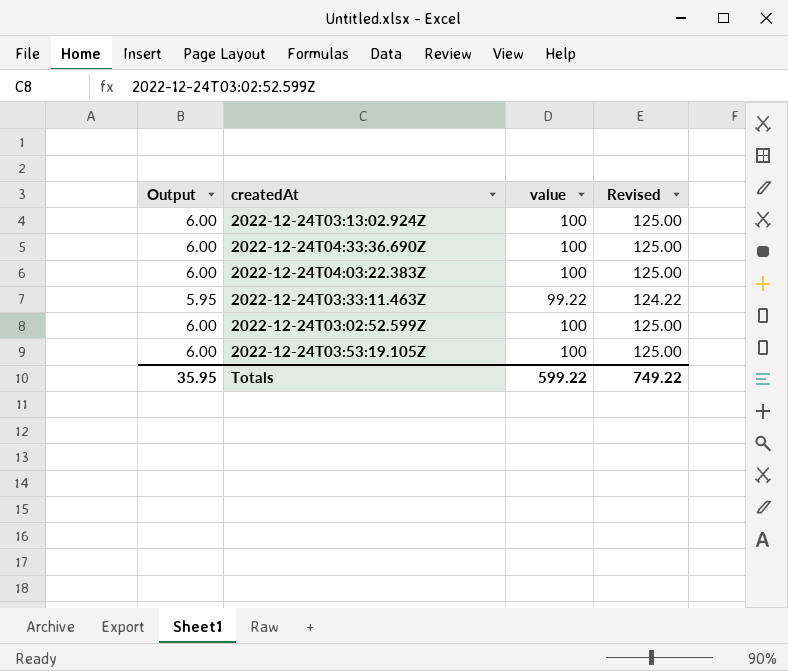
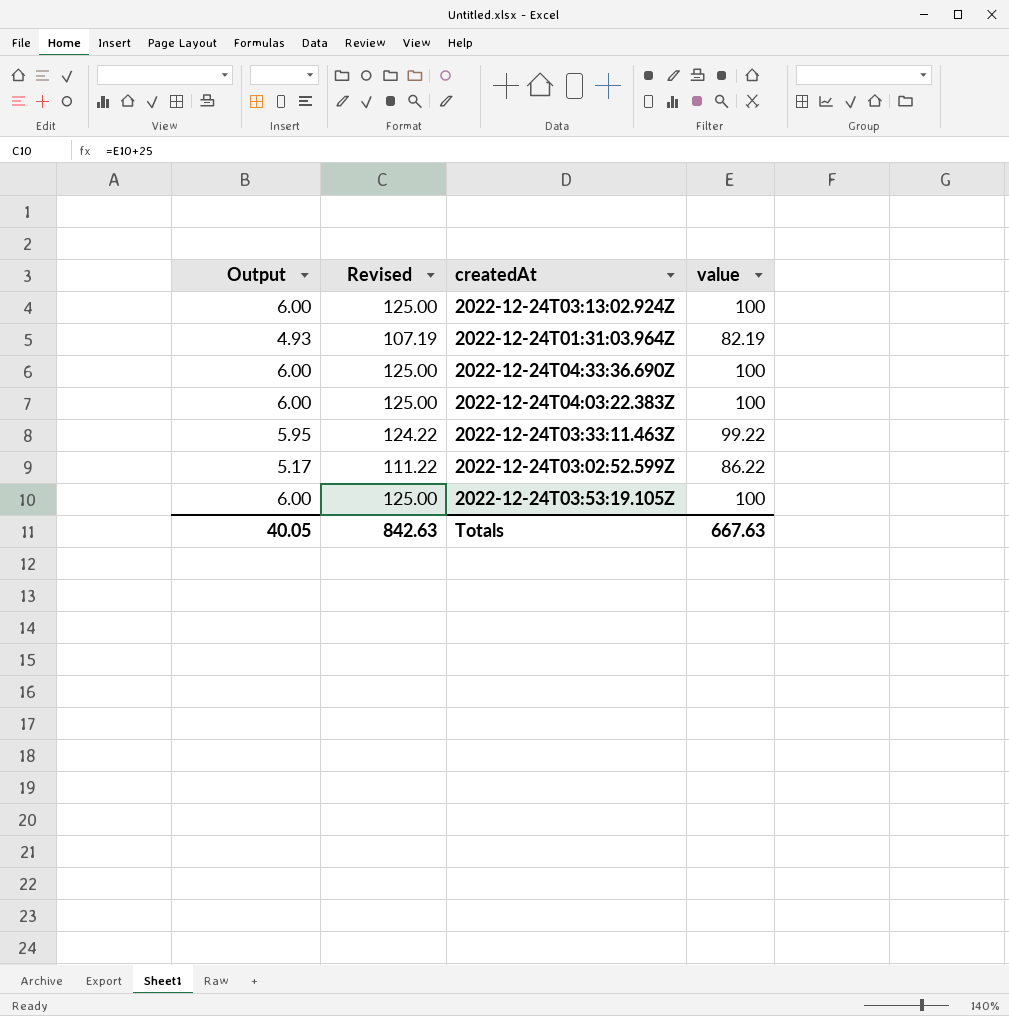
column Revised | position: 4 -> 2
row 2022-12-24T01:31:03.964Z: none -> 4.93 | 107.19 | 82.19
2022-12-24T03:02:52.599Z | Output: 6.00 -> 5.17
2022-12-24T03:02:52.599Z | Revised: 125.00 -> 111.22
2022-12-24T03:02:52.599Z | value: 100 -> 86.22
Totals | Output: 35.95 -> 40.05
Totals | Revised: 749.22 -> 842.63
Totals | value: 599.22 -> 667.63

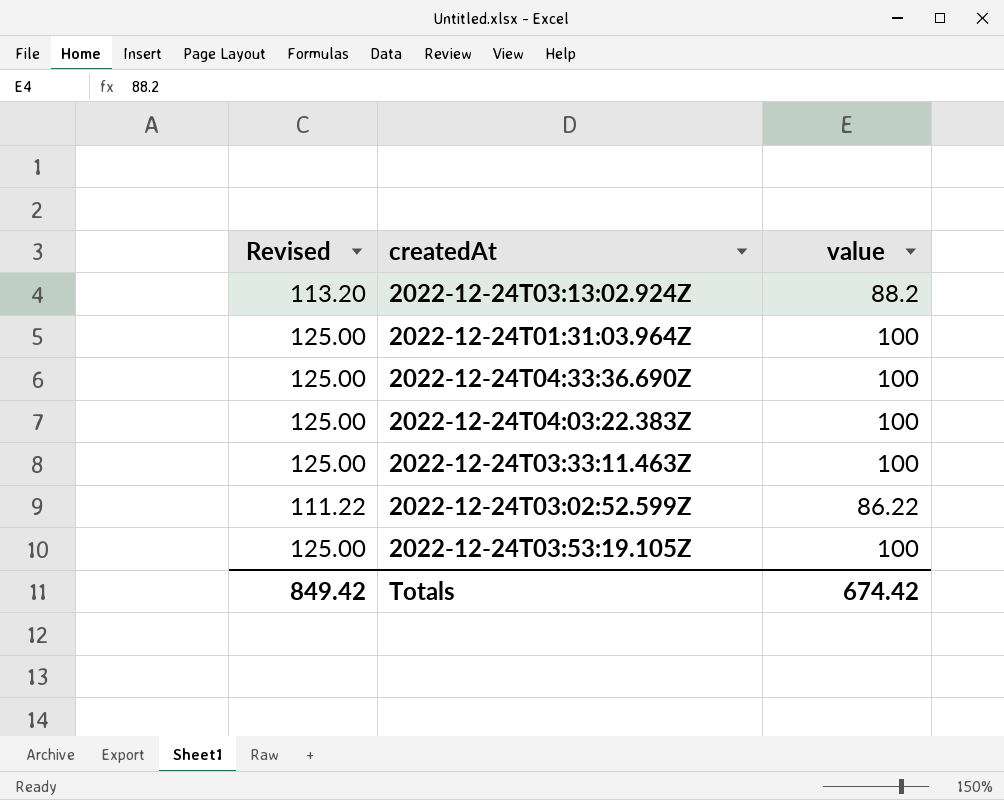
column Output | formula: [value] * 0.06 -> none
2022-12-24T03:13:02.924Z | Revised: 125.00 -> 113.20
2022-12-24T03:13:02.924Z | value: 100 -> 88.2
2022-12-24T01:31:03.964Z | Revised: 107.19 -> 125.00
2022-12-24T01:31:03.964Z | value: 82.19 -> 100
2022-12-24T03:33:11.463Z | Revised: 124.22 -> 125.00
2022-12-24T03:33:11.463Z | value: 99.22 -> 100
Totals | Revised: 842.63 -> 849.42
Totals | value: 667.63 -> 674.42

